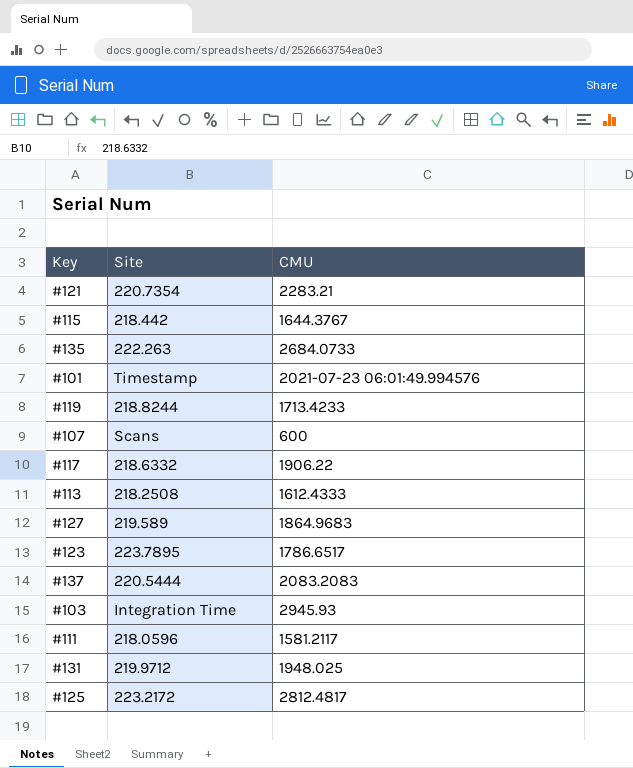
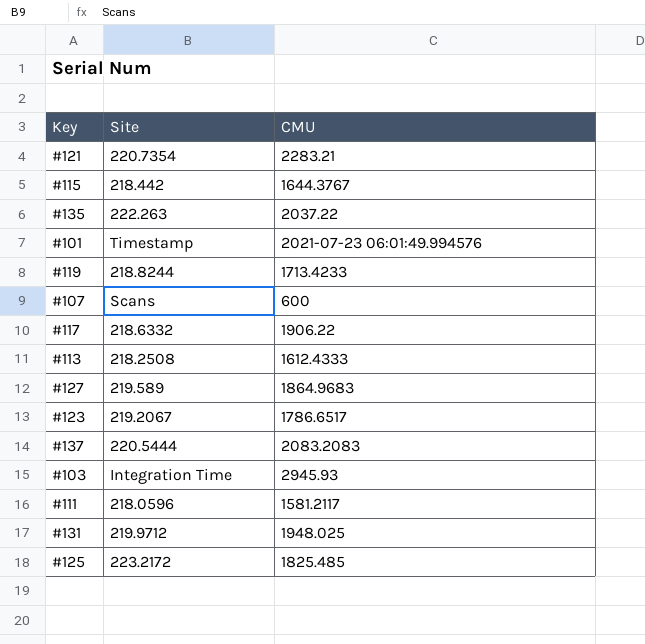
#135 | CMU: 2684.0733 -> 2037.22
#123 | Site: 223.7895 -> 219.2067
#125 | CMU: 2812.4817 -> 1825.485

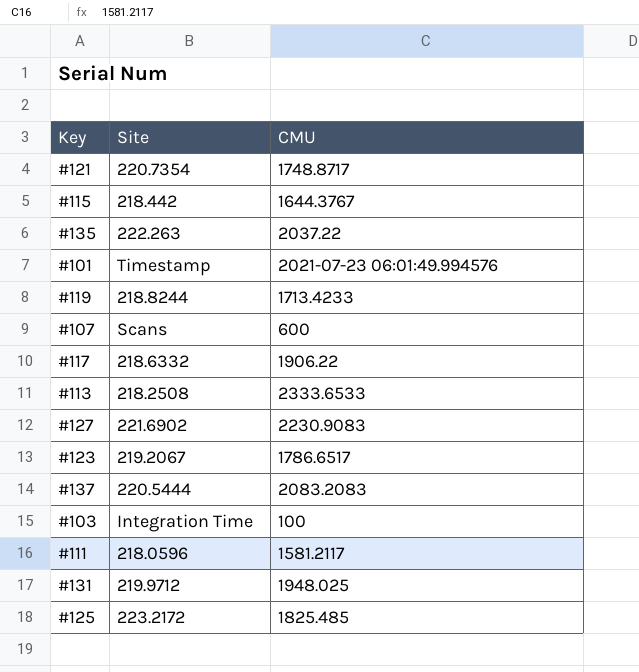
#121 | CMU: 2283.21 -> 1748.8717
#113 | CMU: 1612.4333 -> 2333.6533
#127 | Site: 219.589 -> 221.6902
#127 | CMU: 1864.9683 -> 2230.9083
#103 | CMU: 2945.93 -> 100

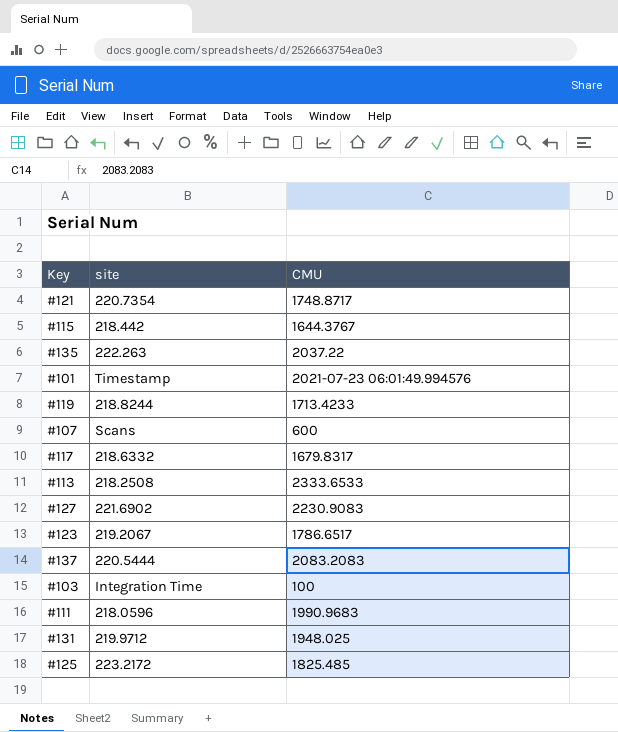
column name: Site -> site
#117 | CMU: 1906.22 -> 1679.8317
#111 | CMU: 1581.2117 -> 1990.9683

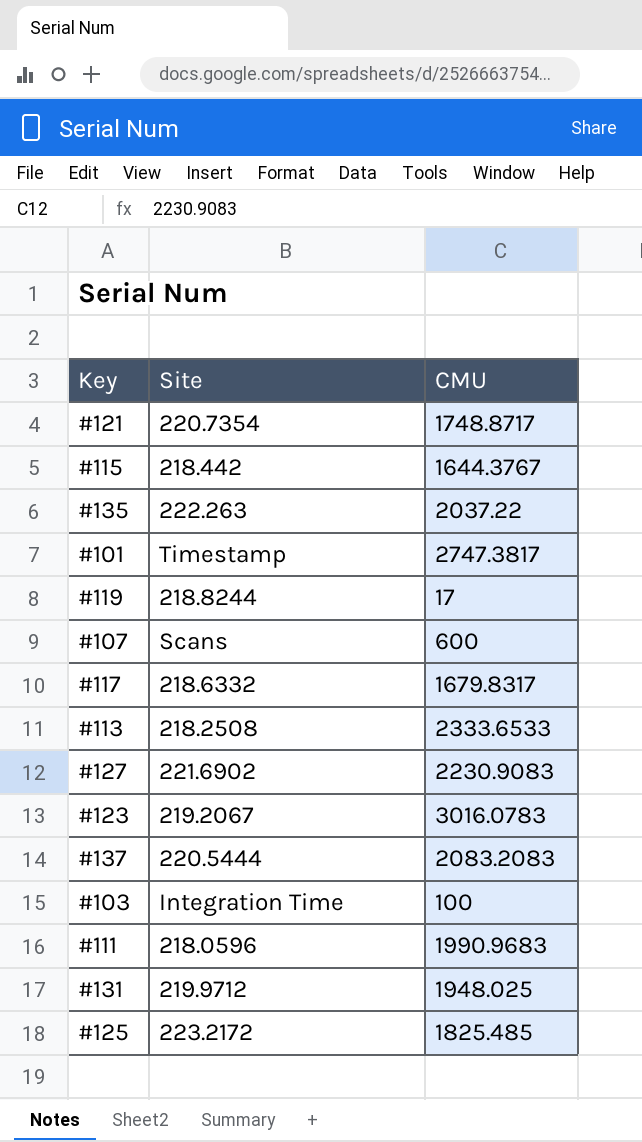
column name: site -> Site
#101 | CMU: 2021-07-23 06:01:49.994576 -> 2747.3817
#119 | CMU: 1713.4233 -> 17
#123 | CMU: 1786.6517 -> 3016.0783

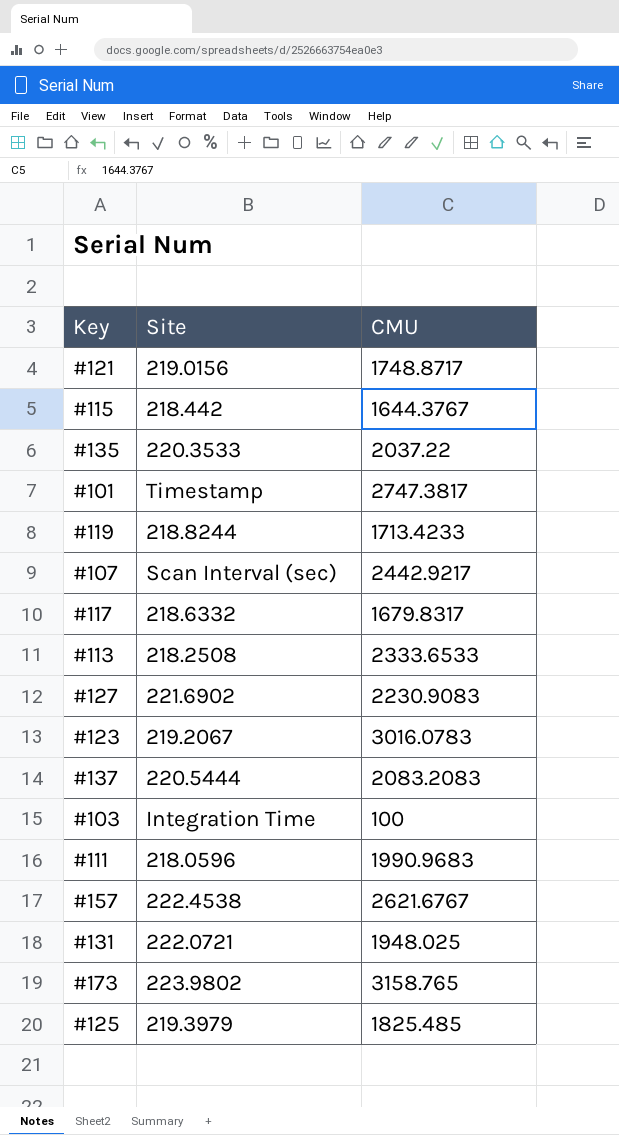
#121 | Site: 220.7354 -> 219.0156
#135 | Site: 222.263 -> 220.3533
#119 | CMU: 17 -> 1713.4233
#107 | Site: Scans -> Scan Interval (sec)
#107 | CMU: 600 -> 2442.9217
row #157: none -> 222.4538 | 2621.6767
#131 | Site: 219.9712 -> 222.0721
row #173: none -> 223.9802 | 3158.765
#125 | Site: 223.2172 -> 219.3979

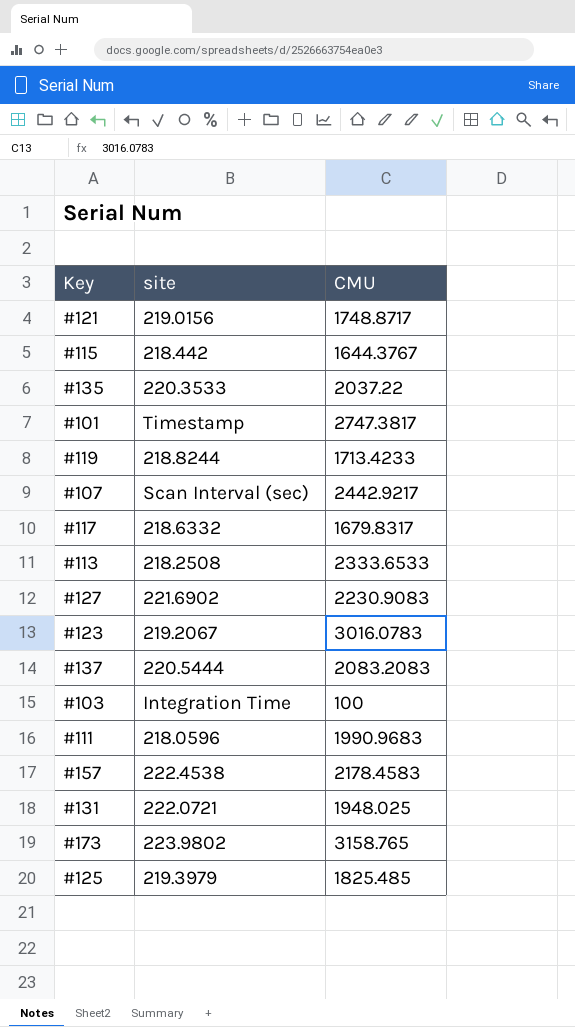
column name: Site -> site
#157 | CMU: 2621.6767 -> 2178.4583

